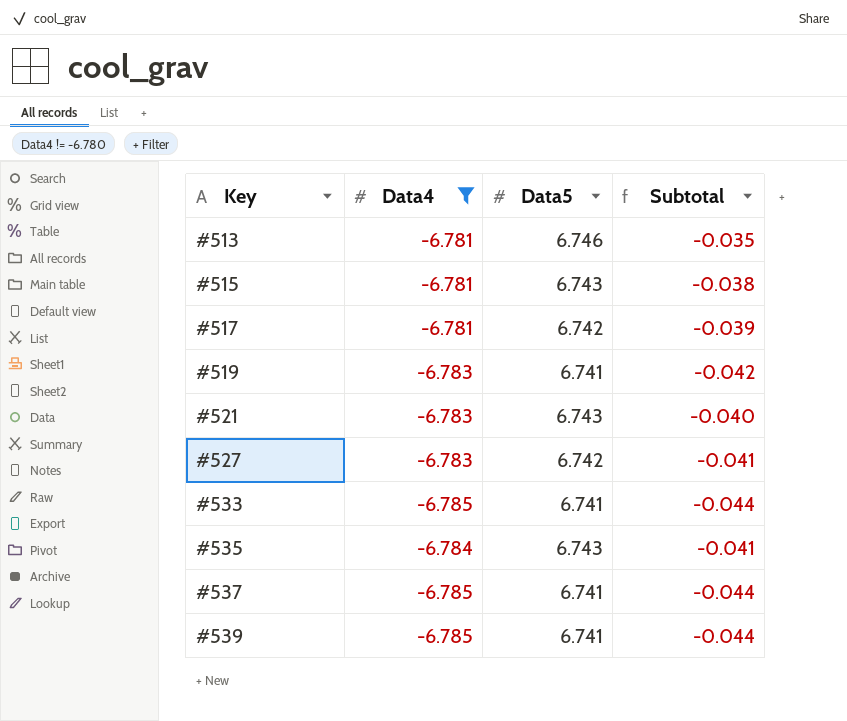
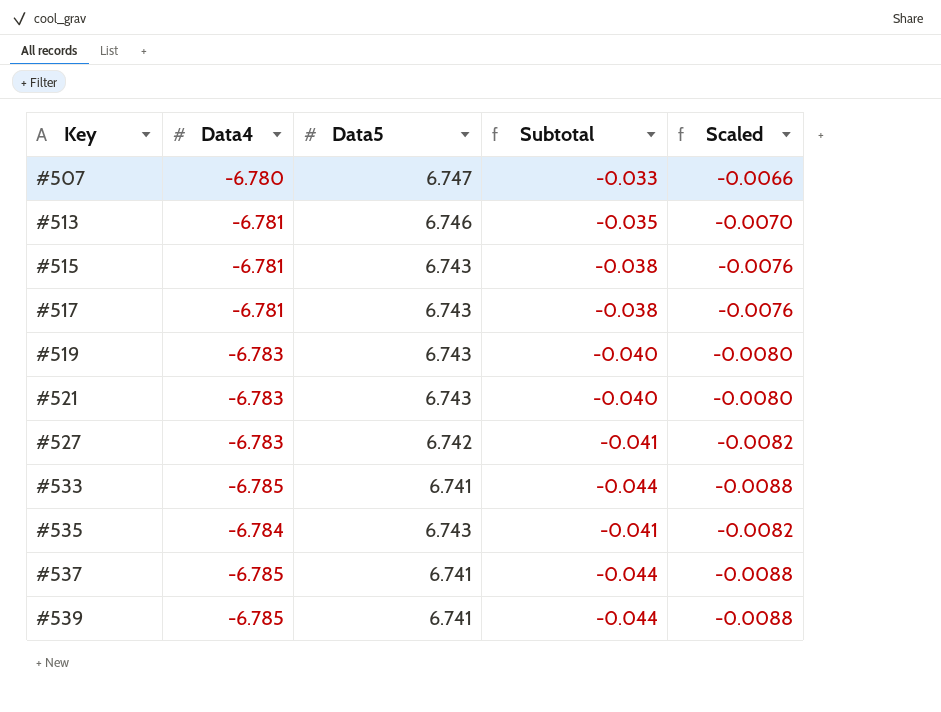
filter: Data4 != -6.780 -> none
column Scaled | formula: none -> [Subtotal] * 0.2
#517 | Data5: 6.742 -> 6.743
#517 | Subtotal: -0.039 -> -0.038
#519 | Data5: 6.741 -> 6.743
#519 | Subtotal: -0.042 -> -0.040

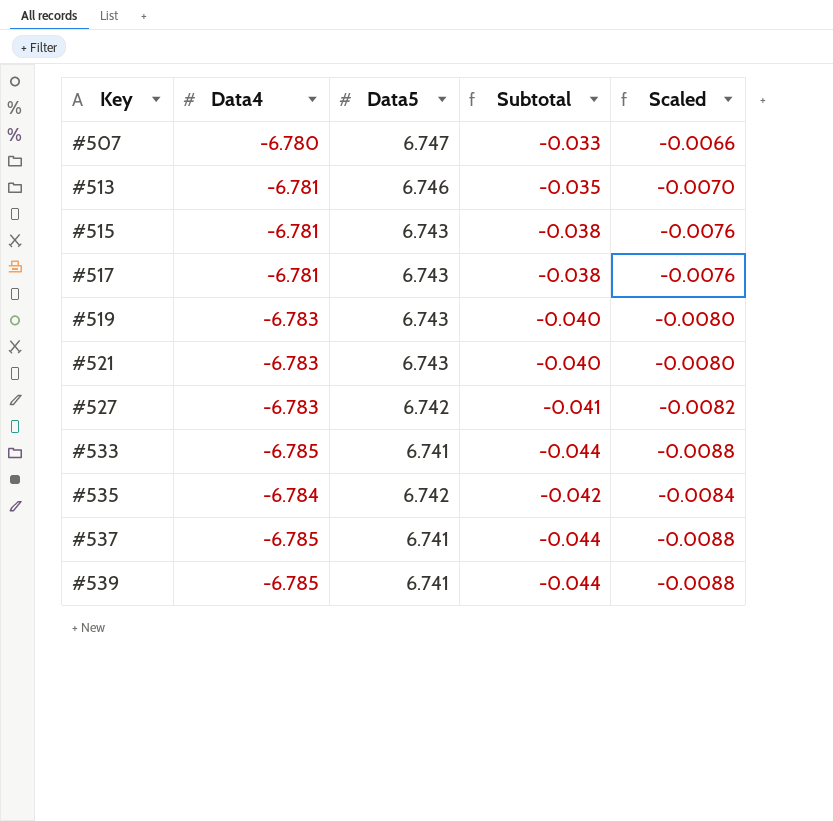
#535 | Data5: 6.743 -> 6.742
#535 | Subtotal: -0.041 -> -0.042
#535 | Scaled: -0.0082 -> -0.0084

